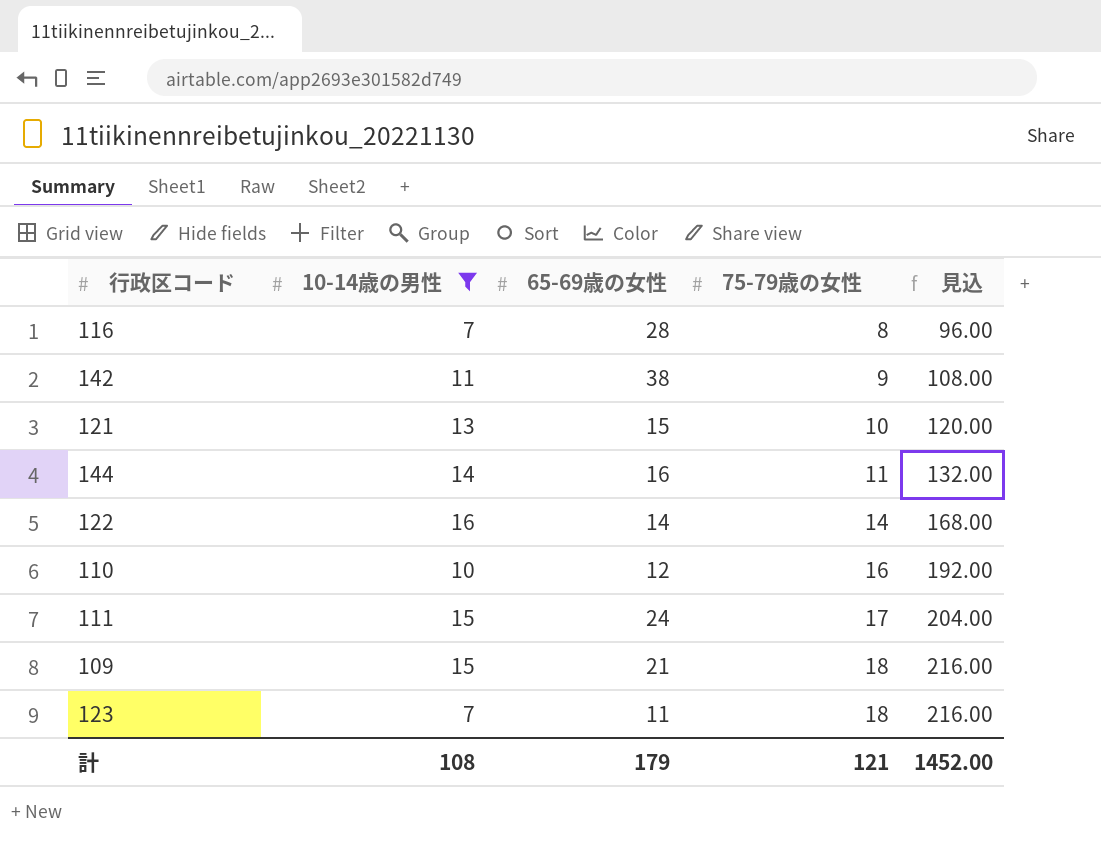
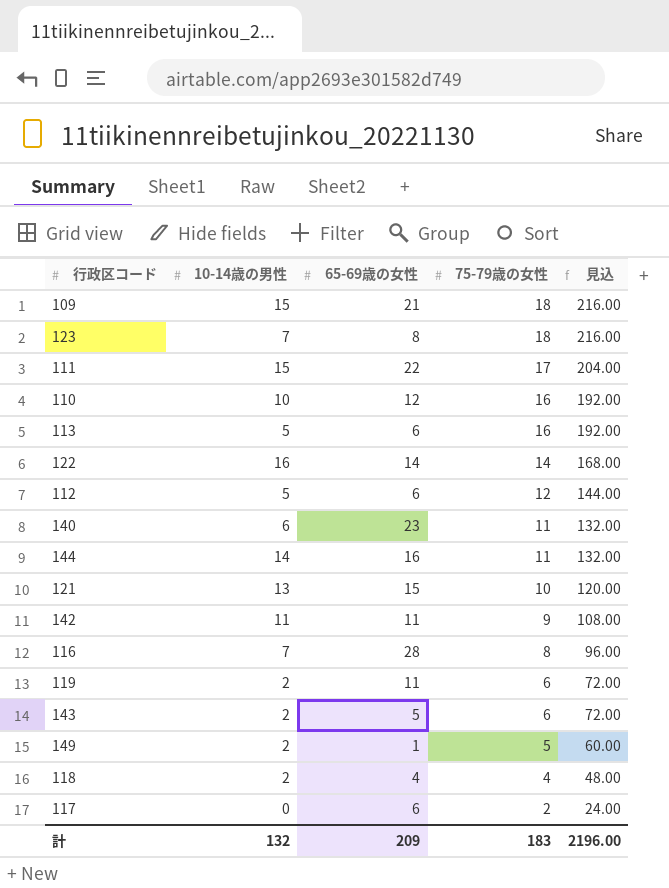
filter: 10-14歳の男性 >= 7 -> none
row order: 75-79歳の女性 ascending -> 75-79歳の女性 descending
123 | 65-69歳の女性: 11 -> 8
111 | 65-69歳の女性: 24 -> 22
142 | 65-69歳の女性: 38 -> 11
計 | 10-14歳の男性: 108 -> 132
計 | 65-69歳の女性: 179 -> 209
計 | 75-79歳の女性: 121 -> 183
計 | 見込: 1452.00 -> 2196.00

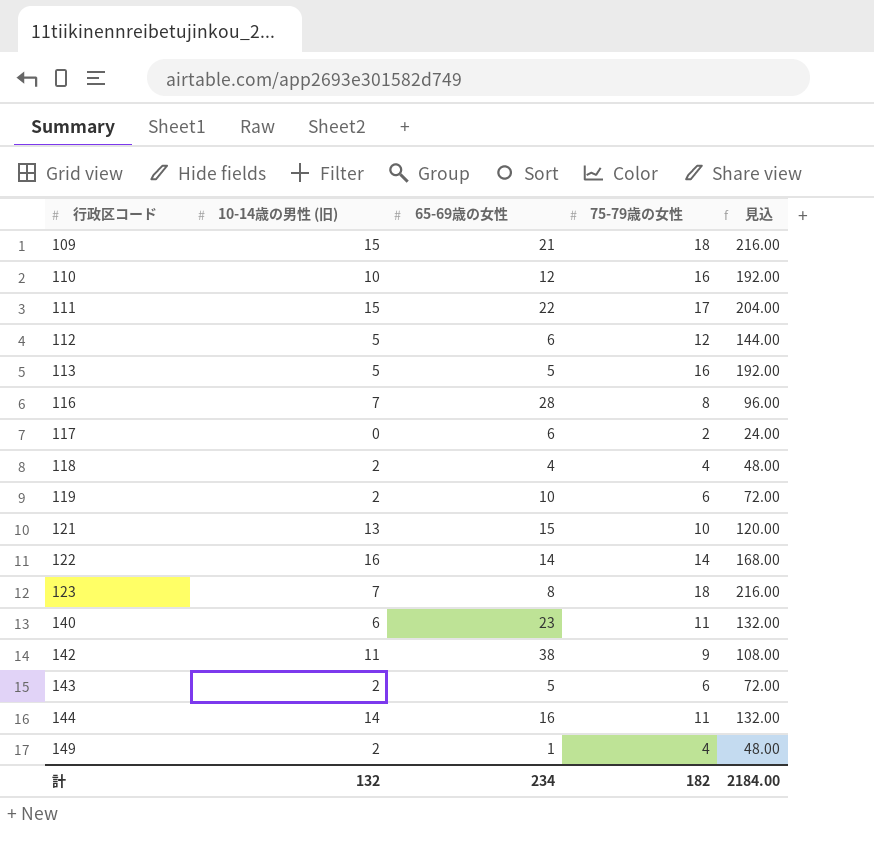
row order: 75-79歳の女性 descending -> 行政区コード ascending
column name: 10-14歳の男性 -> 10-14歳の男性 (旧)
113 | 65-69歳の女性: 6 -> 5
119 | 65-69歳の女性: 11 -> 10
142 | 65-69歳の女性: 11 -> 38
149 | 75-79歳の女性: 5 -> 4
149 | 見込: 60.00 -> 48.00
計 | 65-69歳の女性: 209 -> 234
計 | 75-79歳の女性: 183 -> 182
計 | 見込: 2196.00 -> 2184.00

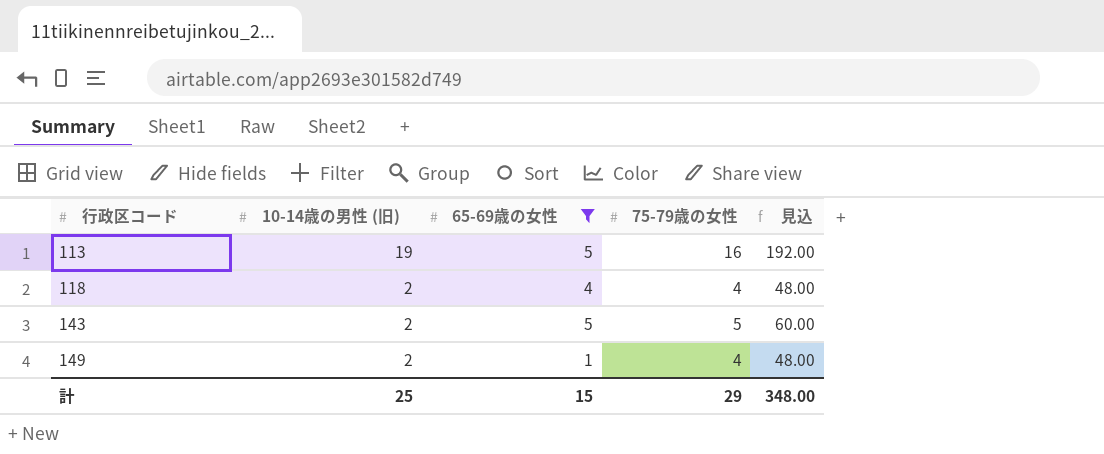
filter: none -> 65-69歳の女性 <= 5
113 | 10-14歳の男性 (旧): 5 -> 19
143 | 75-79歳の女性: 6 -> 5
143 | 見込: 72.00 -> 60.00
計 | 10-14歳の男性 (旧): 132 -> 25
計 | 65-69歳の女性: 234 -> 15
計 | 75-79歳の女性: 182 -> 29
計 | 見込: 2184.00 -> 348.00

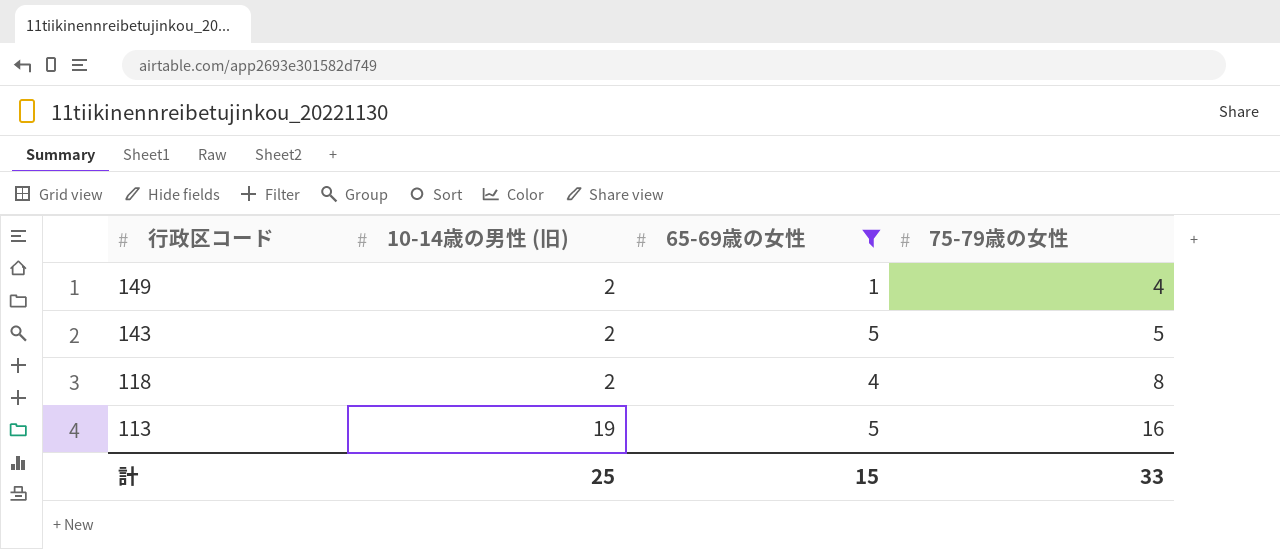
row order: 行政区コード ascending -> 行政区コード descending
column 見込 | formula: [75-79歳の女性] * 12 -> none
118 | 75-79歳の女性: 4 -> 8
計 | 75-79歳の女性: 29 -> 33

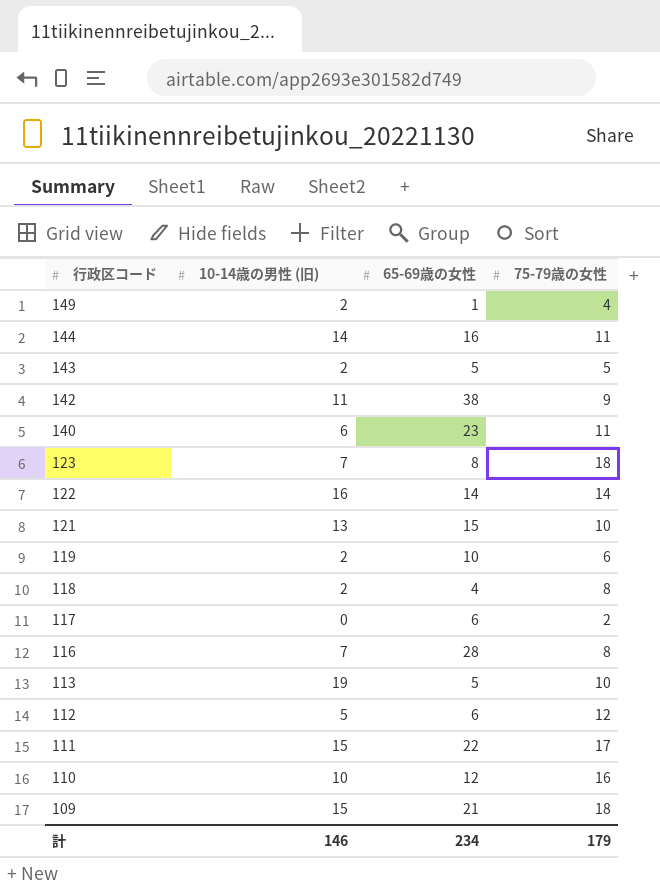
filter: 65-69歳の女性 <= 5 -> none
113 | 75-79歳の女性: 16 -> 10
計 | 10-14歳の男性 (旧): 25 -> 146
計 | 65-69歳の女性: 15 -> 234
計 | 75-79歳の女性: 33 -> 179

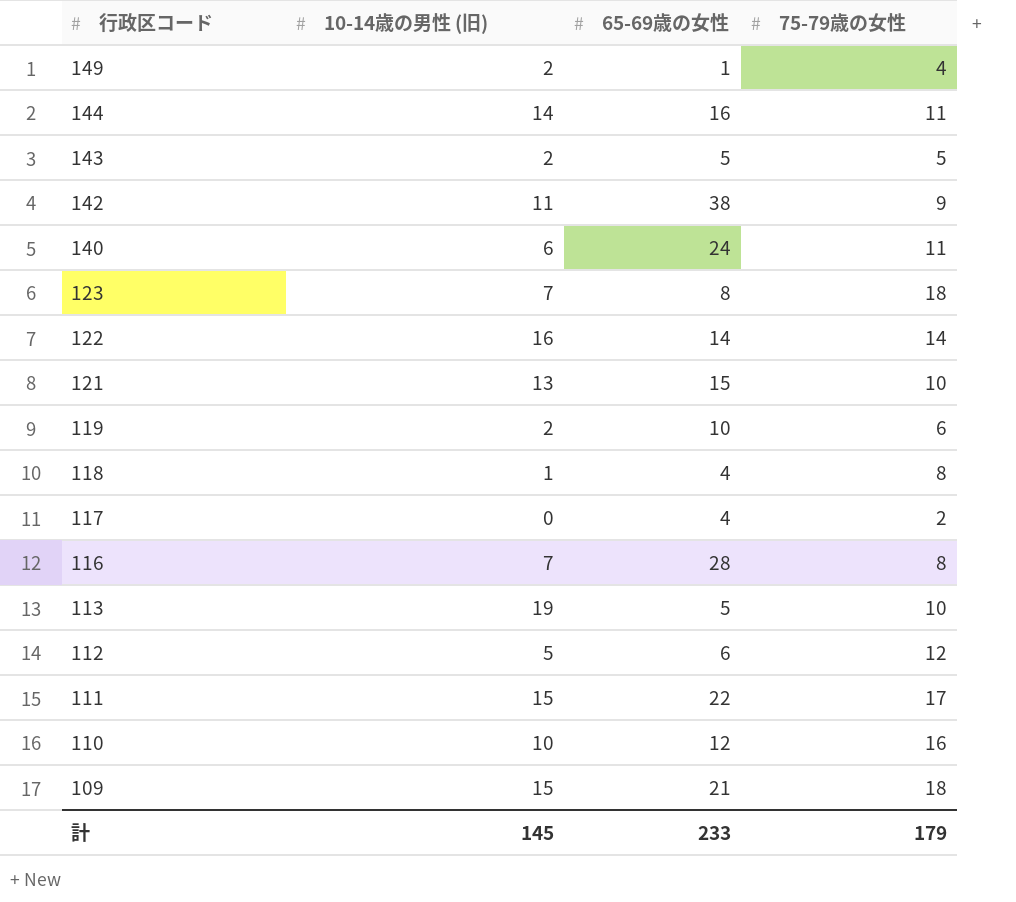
140 | 65-69歳の女性: 23 -> 24
118 | 10-14歳の男性 (旧): 2 -> 1
117 | 65-69歳の女性: 6 -> 4
計 | 10-14歳の男性 (旧): 146 -> 145
計 | 65-69歳の女性: 234 -> 233

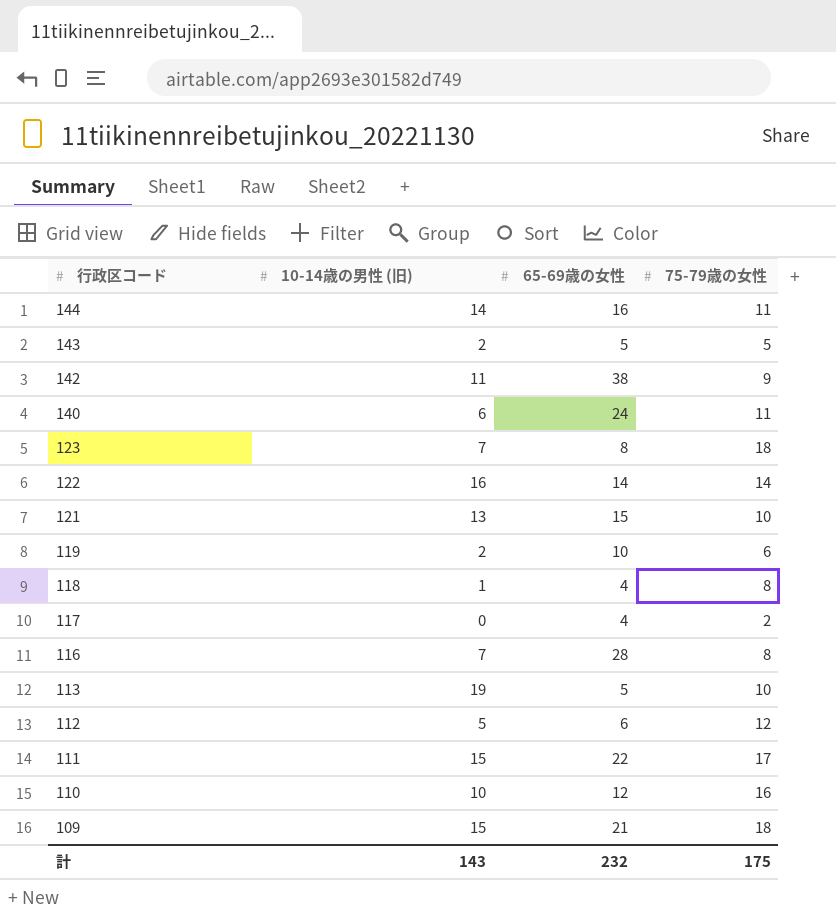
row 149: 2 | 1 | 4 -> none
計 | 10-14歳の男性 (旧): 145 -> 143
計 | 65-69歳の女性: 233 -> 232
計 | 75-79歳の女性: 179 -> 175

